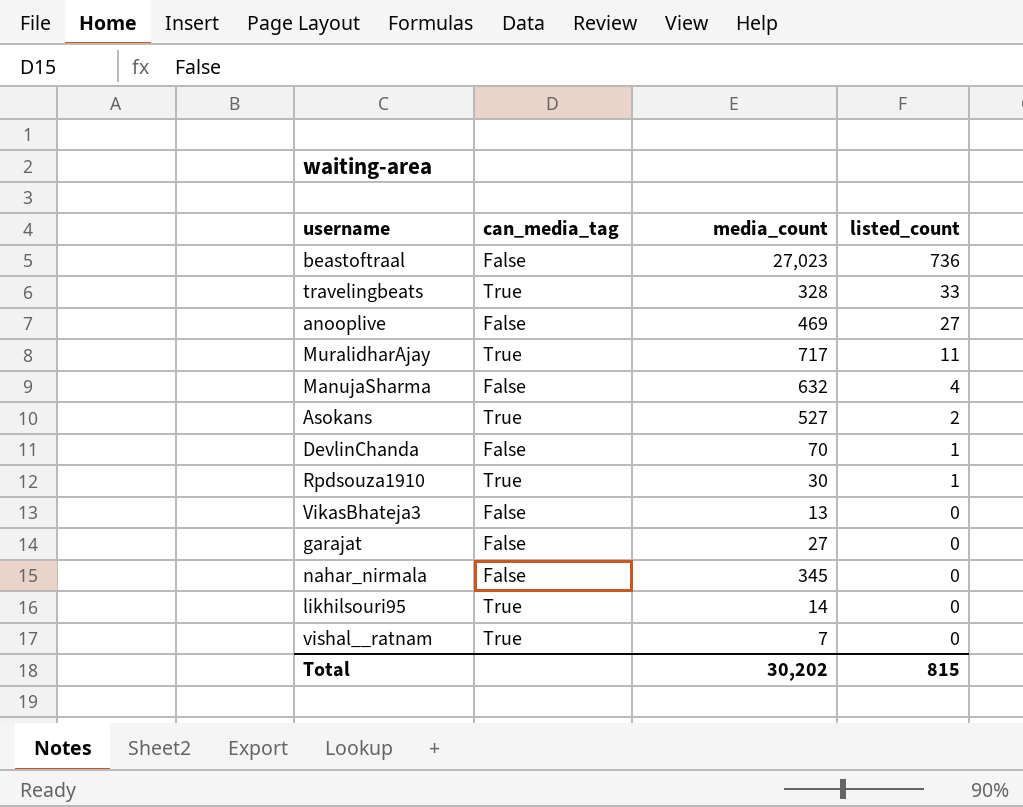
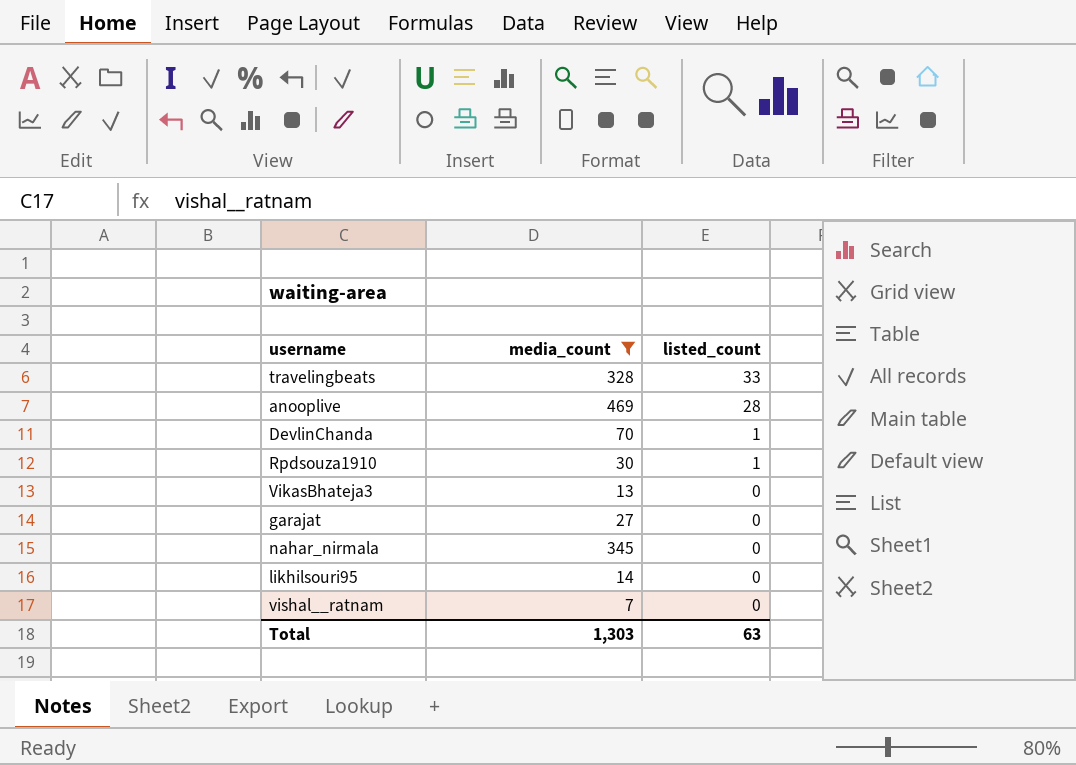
filter: none -> media_count <= 469
column can_media_tag | position: 2 -> none
anooplive | listed_count: 27 -> 28
Total | media_count: 30,202 -> 1,303
Total | listed_count: 815 -> 63

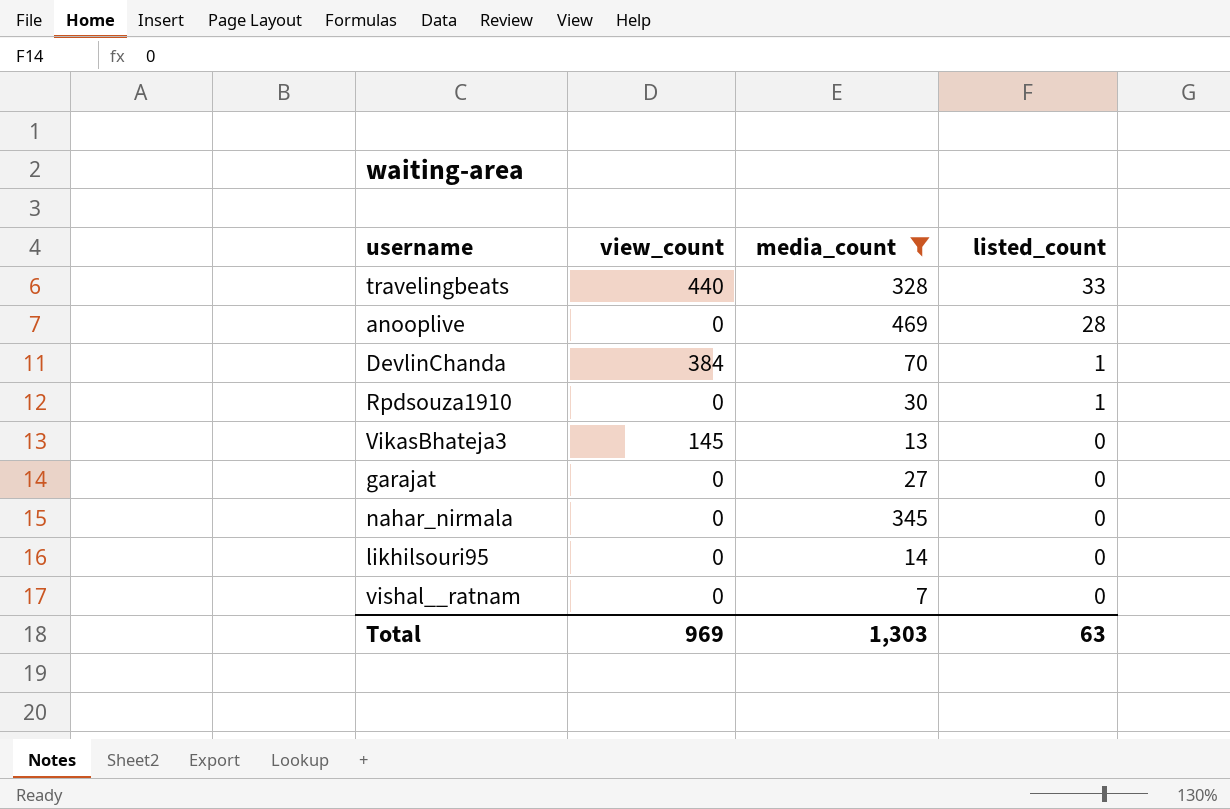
column view_count | position: none -> 2

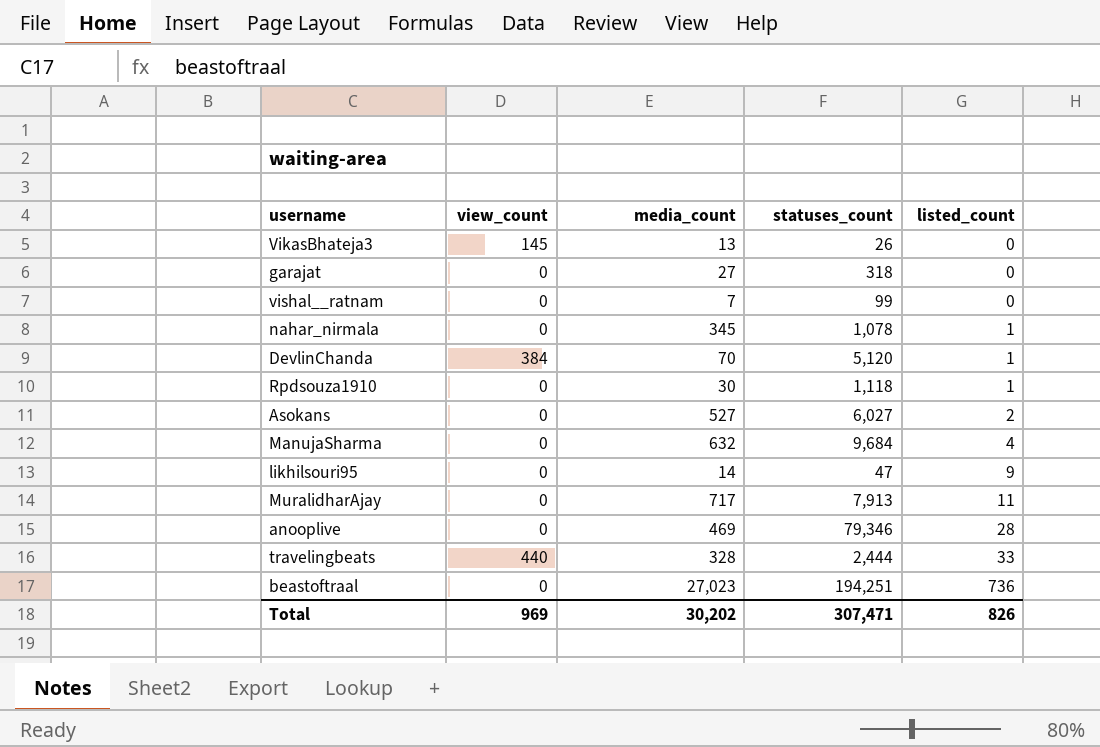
filter: media_count <= 469 -> none
row order: listed_count descending -> listed_count ascending
column statuses_count | position: none -> 4
nahar_nirmala | listed_count: 0 -> 1
likhilsouri95 | listed_count: 0 -> 9
Total | media_count: 1,303 -> 30,202
Total | listed_count: 63 -> 826

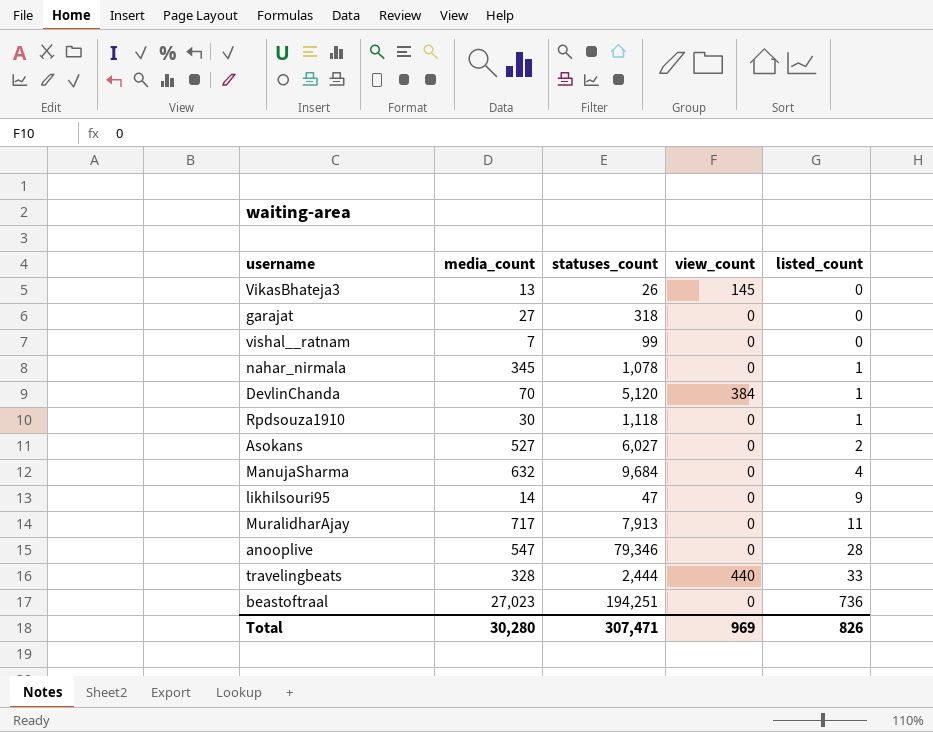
column view_count | position: 2 -> 4
anooplive | media_count: 469 -> 547
Total | media_count: 30,202 -> 30,280

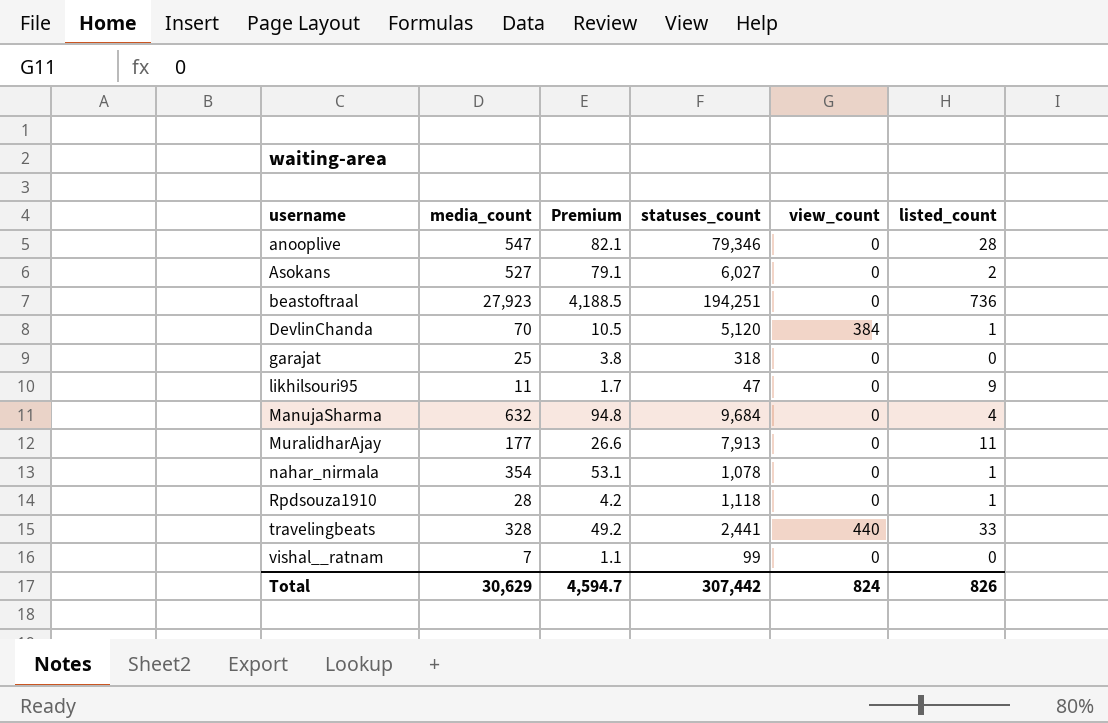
row order: listed_count ascending -> username ascending
column Premium | formula: none -> [media_count] * 0.15
row VikasBhateja3: 13 | 26 | 145 | 0 -> none
beastoftraal | media_count: 27,023 -> 27,923
garajat | media_count: 27 -> 25
likhilsouri95 | media_count: 14 -> 11
MuralidharAjay | media_count: 717 -> 177
nahar_nirmala | media_count: 345 -> 354
Rpdsouza1910 | media_count: 30 -> 28
travelingbeats | statuses_count: 2,444 -> 2,441
Total | media_count: 30,280 -> 30,629
Total | statuses_count: 307,471 -> 307,442
Total | view_count: 969 -> 824

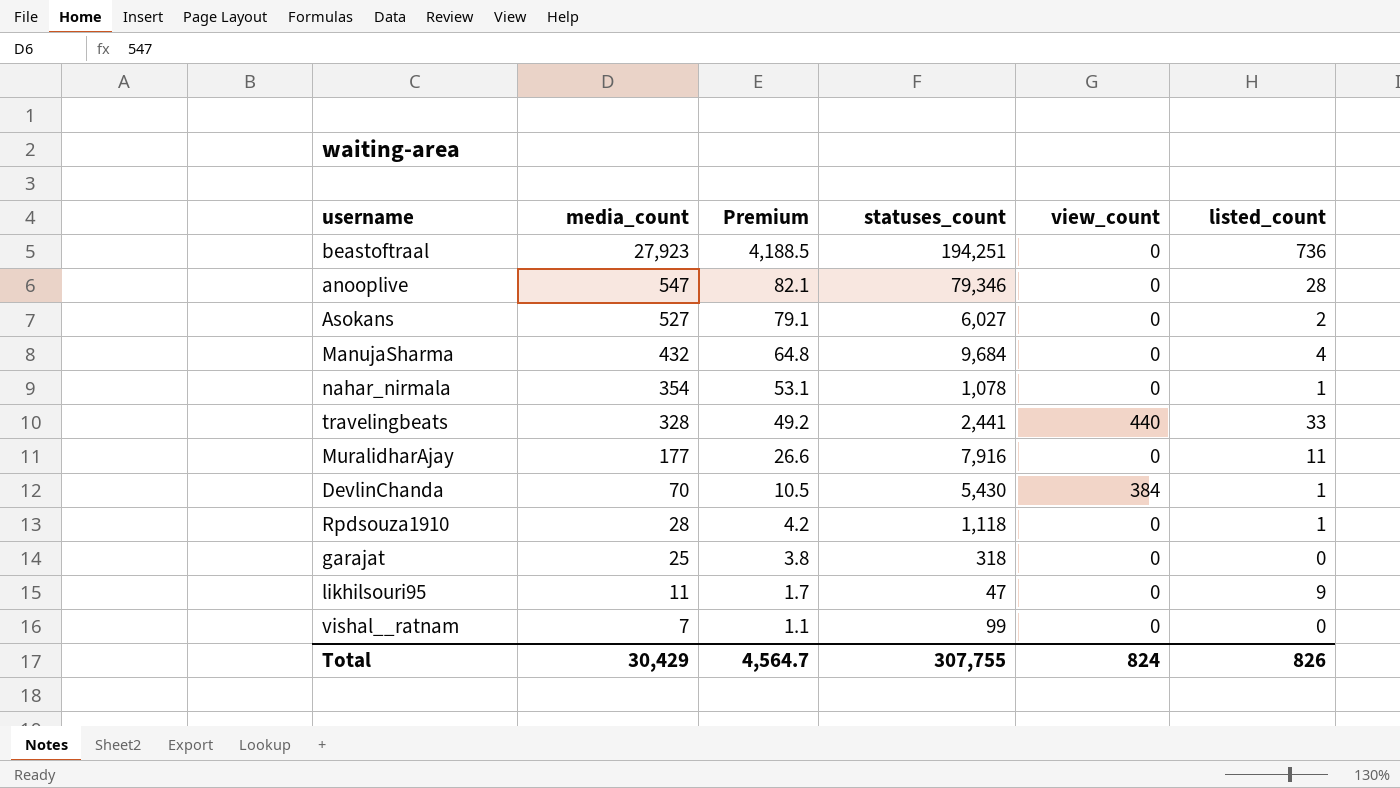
row order: username ascending -> media_count descending
ManujaSharma | media_count: 632 -> 432
ManujaSharma | Premium: 94.8 -> 64.8
MuralidharAjay | statuses_count: 7,913 -> 7,916
DevlinChanda | statuses_count: 5,120 -> 5,430
Total | media_count: 30,629 -> 30,429
Total | Premium: 4,594.7 -> 4,564.7
Total | statuses_count: 307,442 -> 307,755

